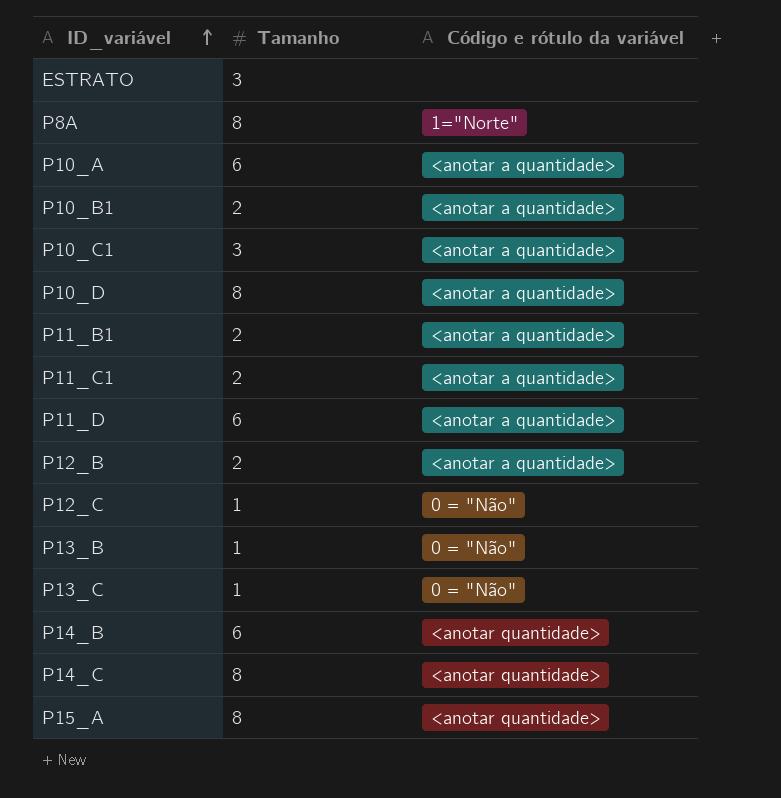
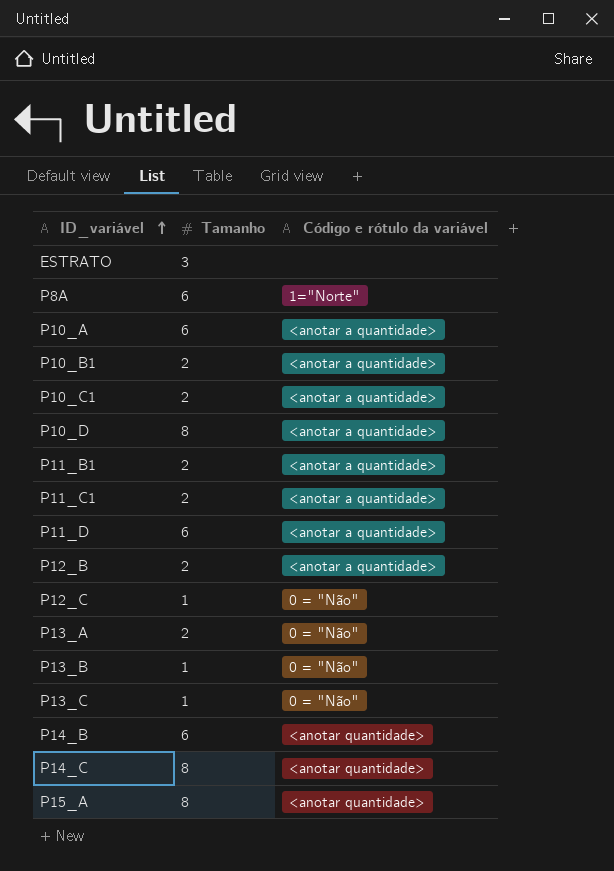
P8A | Tamanho: 8 -> 6
P10_C1 | Tamanho: 3 -> 2
row P13_A: none -> 2 | 0 = "Não"

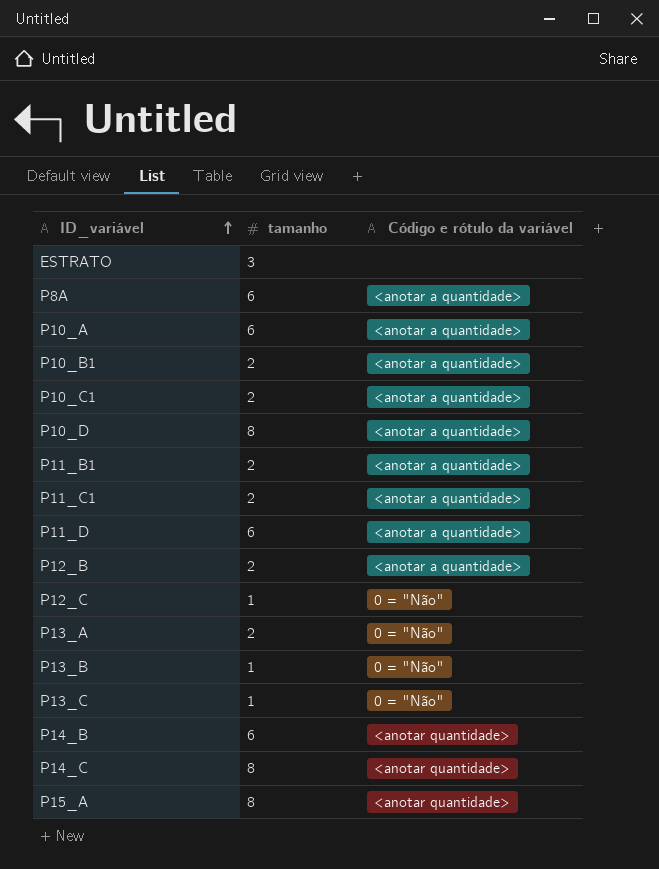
column name: Tamanho -> tamanho
P8A | Código e rótulo da variável: 1="Norte" -> <anotar a quantidade>

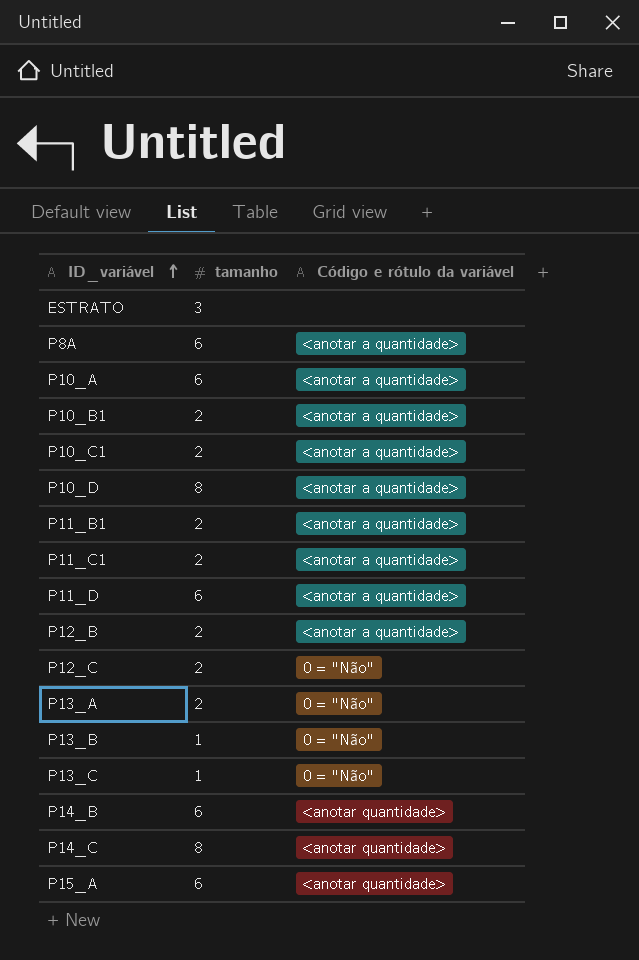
P12_C | tamanho: 1 -> 2
P15_A | tamanho: 8 -> 6

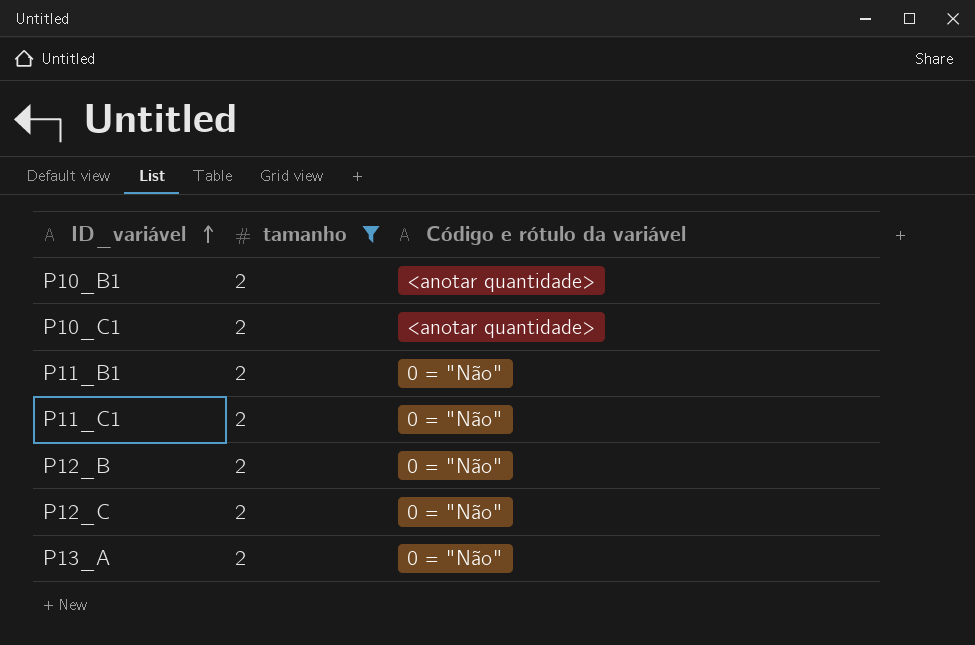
filter: none -> tamanho = 2
P10_B1 | Código e rótulo da variável: <anotar a quantidade> -> <anotar quantidade>
P10_C1 | Código e rótulo da variável: <anotar a quantidade> -> <anotar quantidade>
P11_B1 | Código e rótulo da variável: <anotar a quantidade> -> 0 = "Não"
P11_C1 | Código e rótulo da variável: <anotar a quantidade> -> 0 = "Não"
P12_B | Código e rótulo da variável: <anotar a quantidade> -> 0 = "Não"

